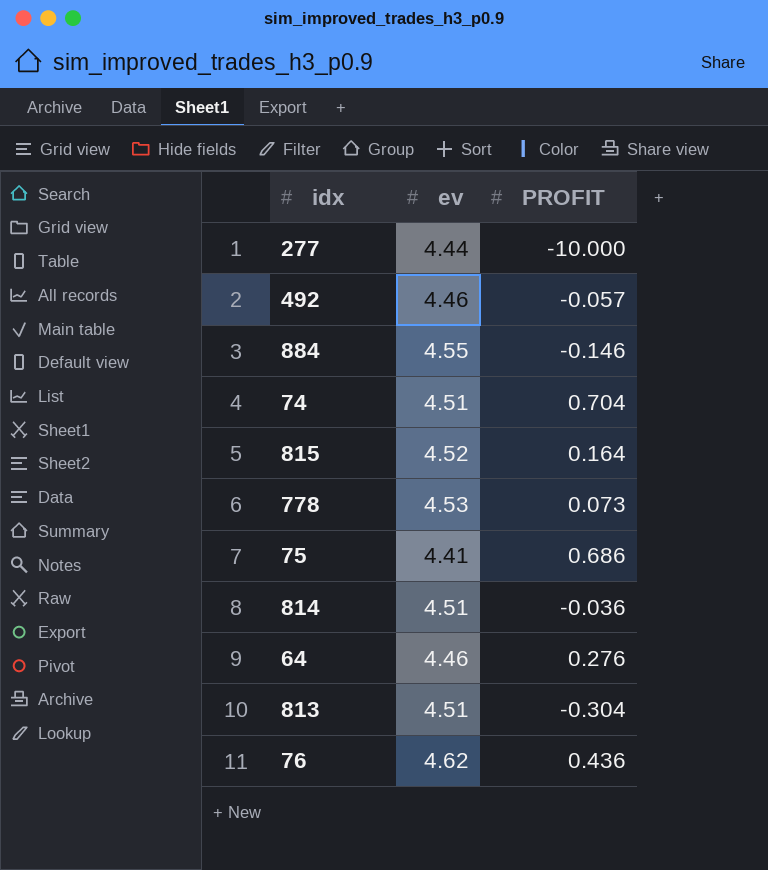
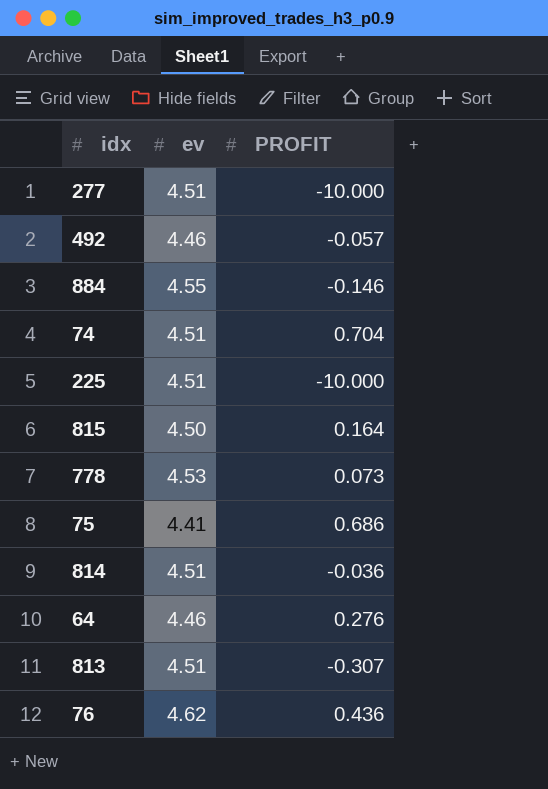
277 | ev: 4.44 -> 4.51
row 225: none -> 4.51 | -10.000
815 | ev: 4.52 -> 4.50
813 | PROFIT: -0.304 -> -0.307

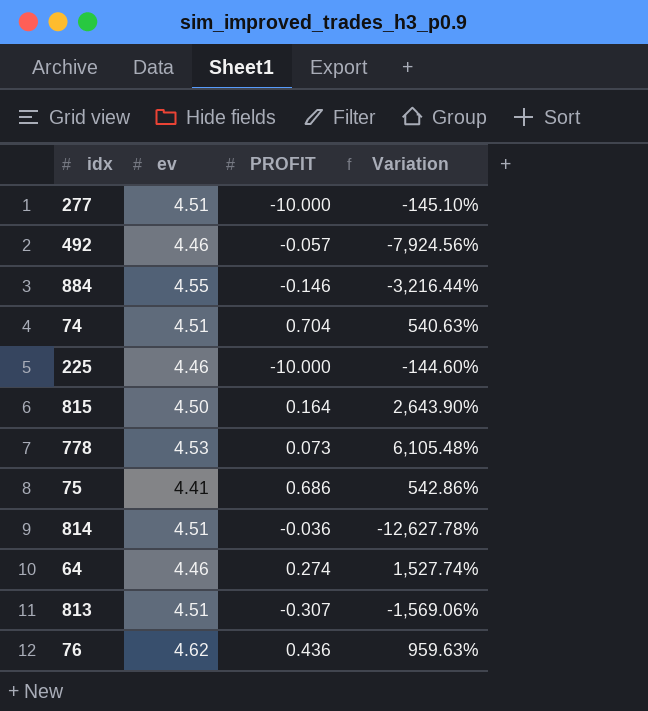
column Variation | formula: none -> ([ev] - [PROFIT]) / [PROFIT]
225 | ev: 4.51 -> 4.46
64 | PROFIT: 0.276 -> 0.274

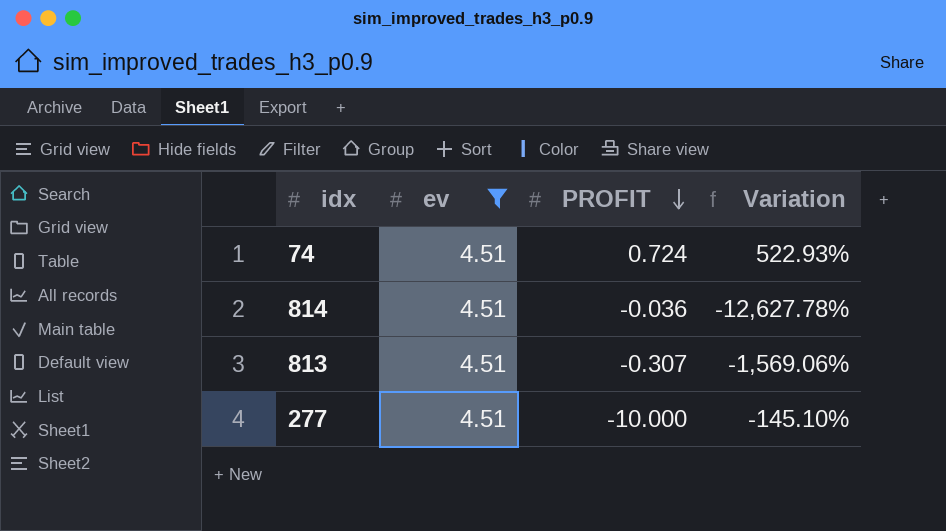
filter: none -> ev = 4.51
row order: none -> PROFIT descending
74 | PROFIT: 0.704 -> 0.724
74 | Variation: 540.63% -> 522.93%

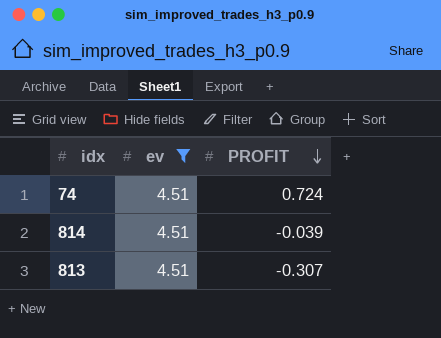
column Variation | formula: ([ev] - [PROFIT]) / [PROFIT] -> none
row 277: 4.51 | -10.000 | -145.10% -> none
814 | PROFIT: -0.036 -> -0.039

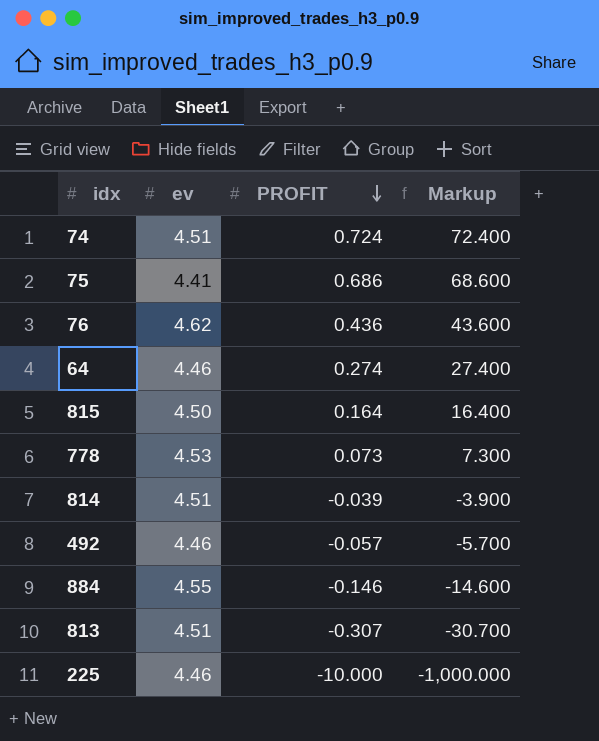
filter: ev = 4.51 -> none
column Markup | formula: none -> [PROFIT] * 100

